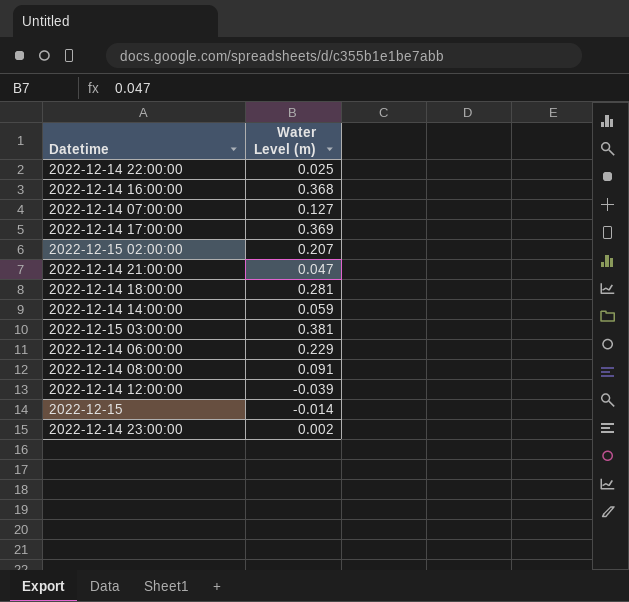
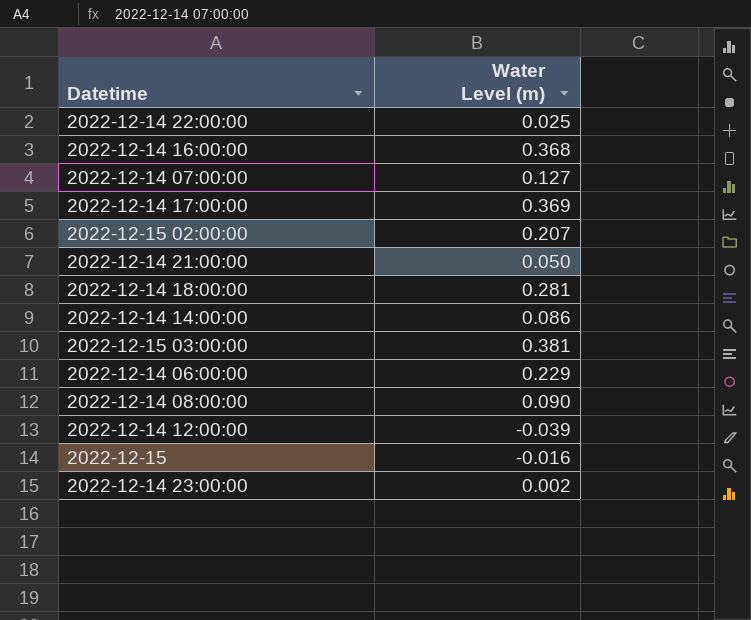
2022-12-14 21:00:00 | Water Level (m): 0.047 -> 0.050
2022-12-14 14:00:00 | Water Level (m): 0.059 -> 0.086
2022-12-14 08:00:00 | Water Level (m): 0.091 -> 0.090
2022-12-15 | Water Level (m): -0.014 -> -0.016

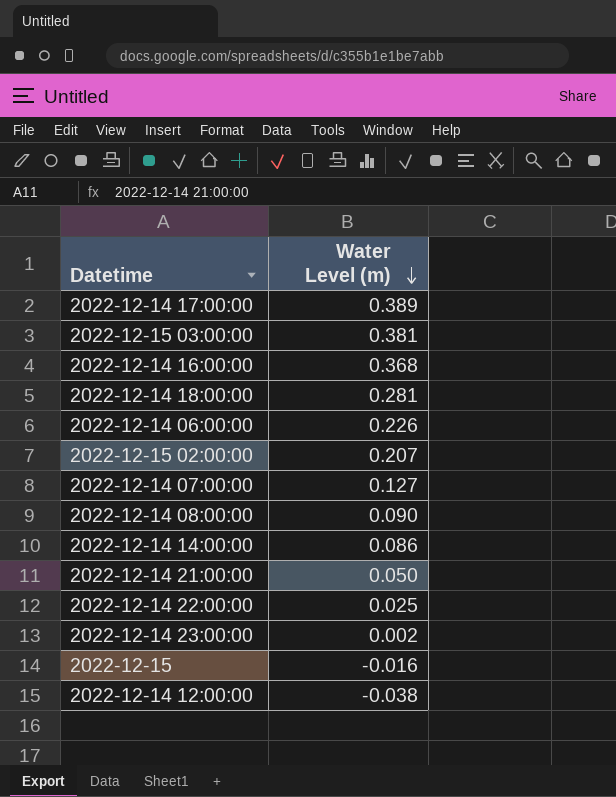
row order: none -> Water Level (m) descending
2022-12-14 17:00:00 | Water Level (m): 0.369 -> 0.389
2022-12-14 06:00:00 | Water Level (m): 0.229 -> 0.226
2022-12-14 12:00:00 | Water Level (m): -0.039 -> -0.038

